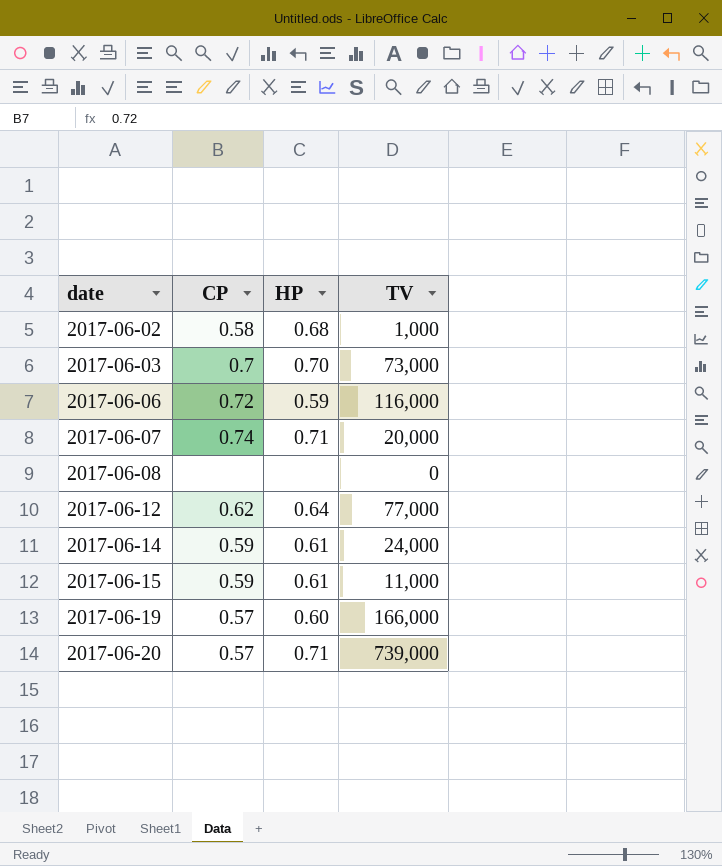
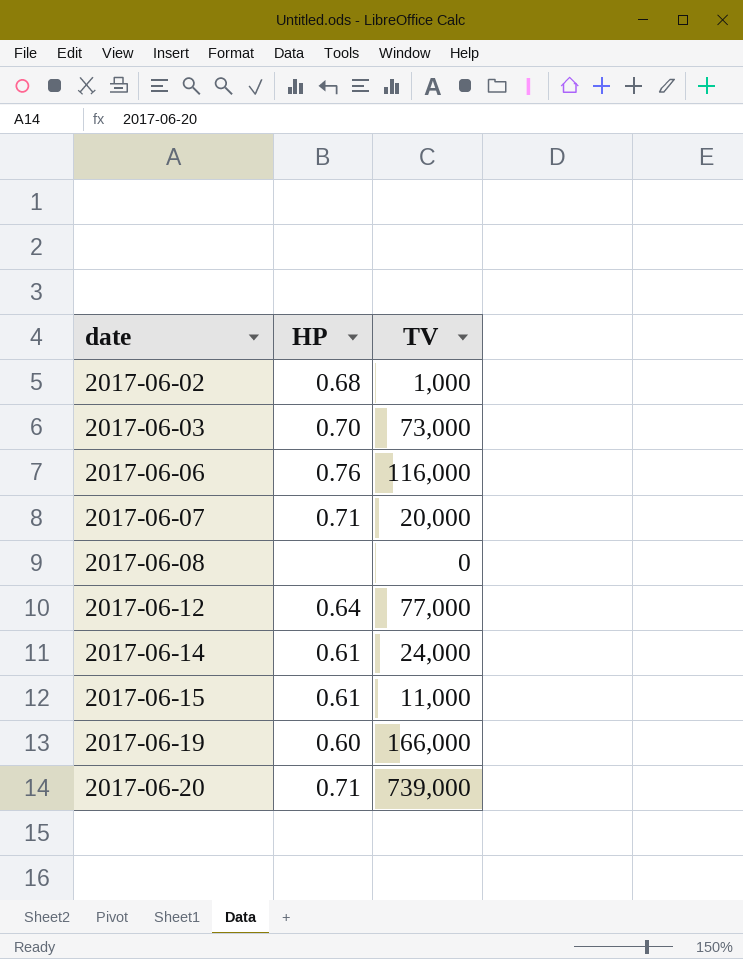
column CP | position: 2 -> none
2017-06-06 | HP: 0.59 -> 0.76

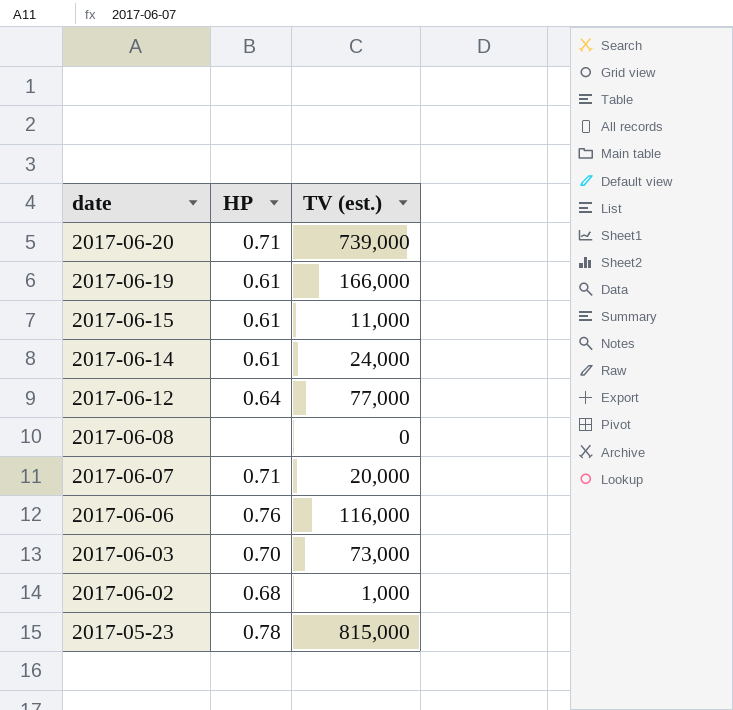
row order: date ascending -> date descending
column name: TV -> TV (est.)
2017-06-19 | HP: 0.60 -> 0.61
row 2017-05-23: none -> 0.78 | 815,000

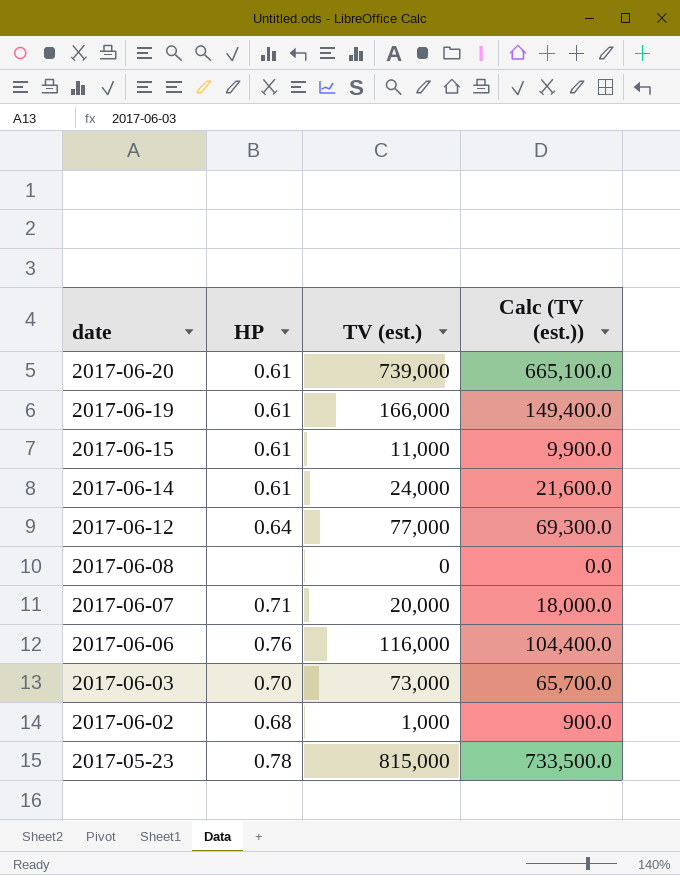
column Calc (TV (est.)) | formula: none -> [TV (est.)] * 0.9
2017-06-20 | HP: 0.71 -> 0.61

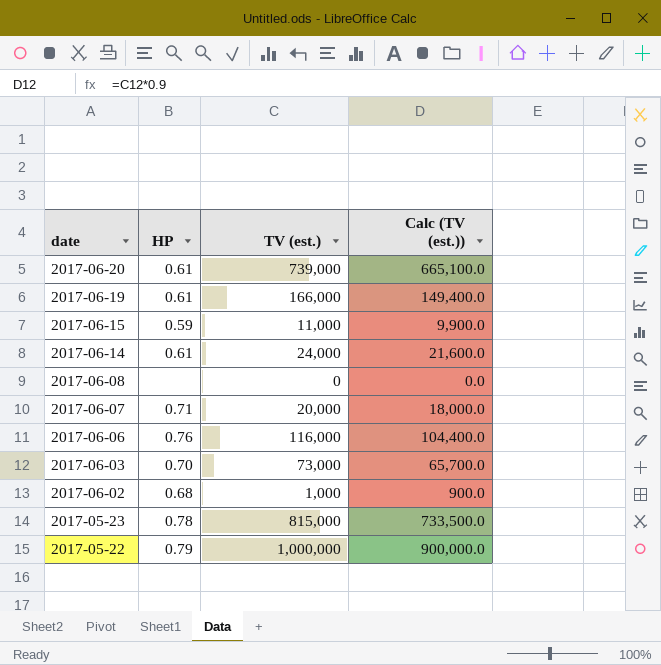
row 2017-06-12: 0.64 | 77,000 | 69,300.0 -> none
2017-06-15 | HP: 0.61 -> 0.59
row 2017-05-22: none -> 0.79 | 1,000,000 | 900,000.0

